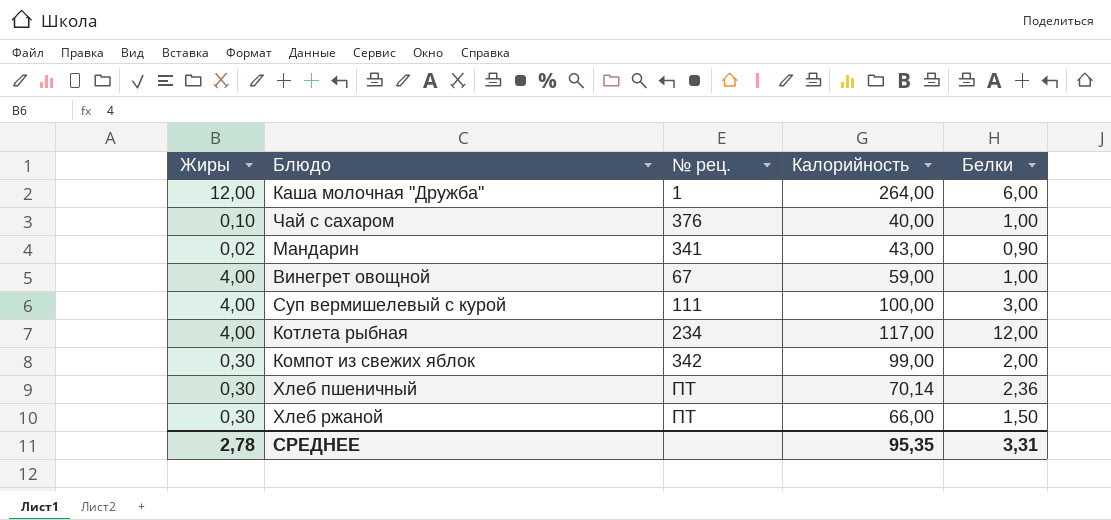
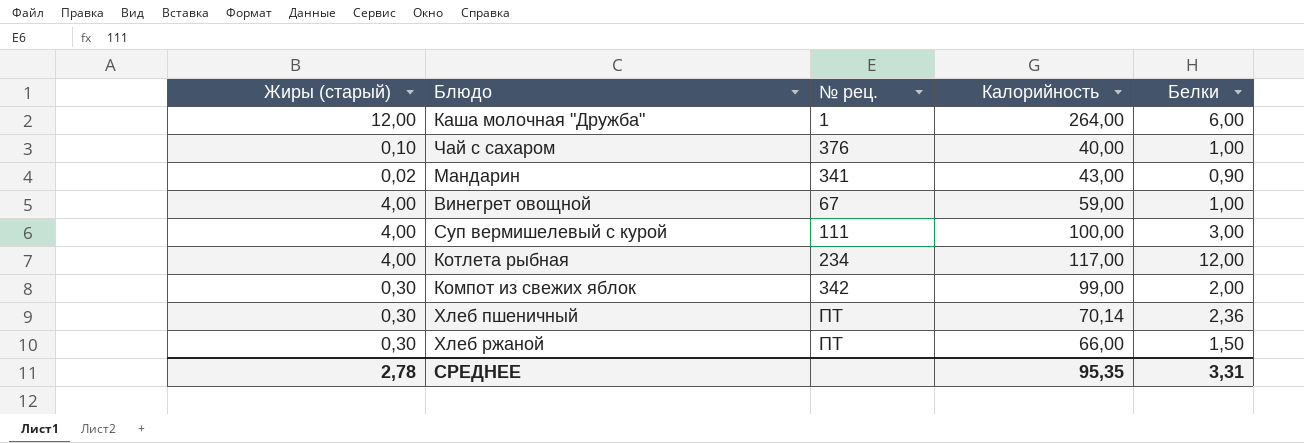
column name: Жиры -> Жиры (старый)

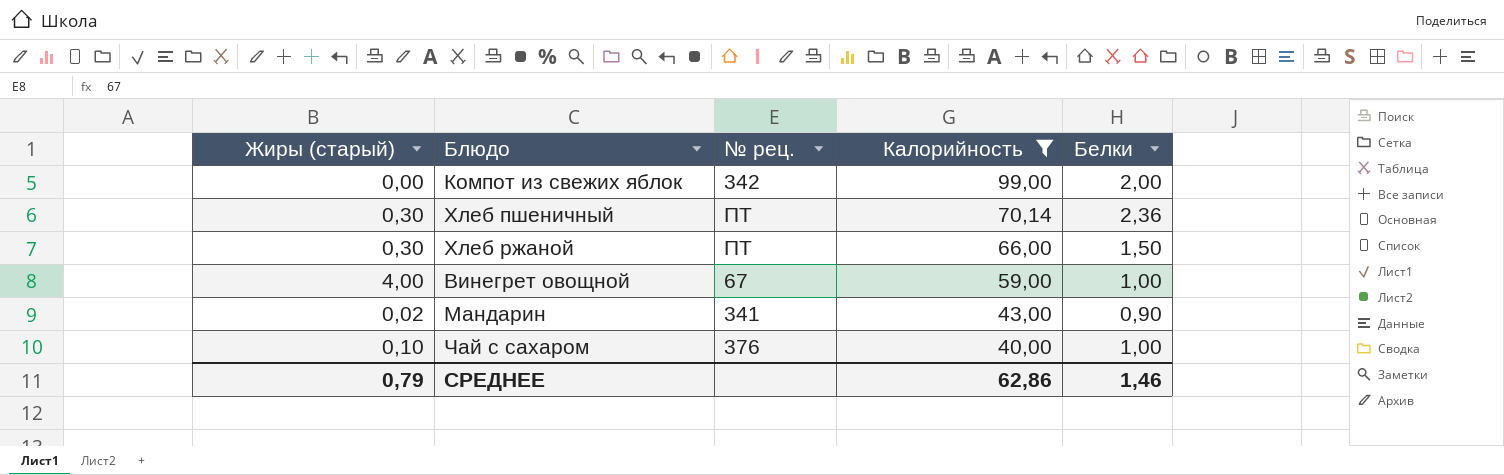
filter: none -> Калорийность <= 99,00
row order: none -> Калорийность descending
Компот из свежих яблок | Жиры (старый): 0,30 -> 0,00
СРЕДНЕЕ | Жиры (старый): 2,78 -> 0,79
СРЕДНЕЕ | Калорийность: 95,35 -> 62,86
СРЕДНЕЕ | Белки: 3,31 -> 1,46

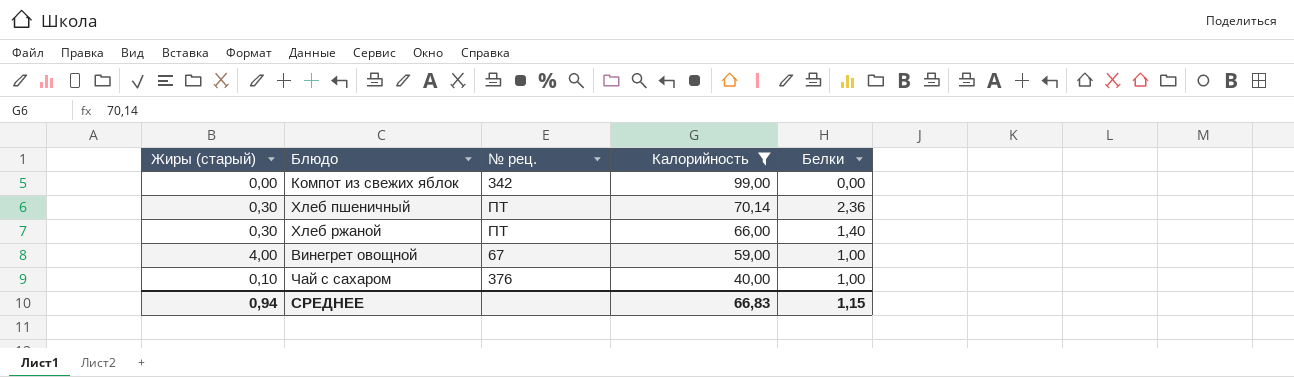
row Мандарин: 0,02 | 341 | 43,00 | 0,90 -> none
Компот из свежих яблок | Белки: 2,00 -> 0,00
Хлеб ржаной | Белки: 1,50 -> 1,40
СРЕДНЕЕ | Жиры (старый): 0,79 -> 0,94
СРЕДНЕЕ | Калорийность: 62,86 -> 66,83
СРЕДНЕЕ | Белки: 1,46 -> 1,15

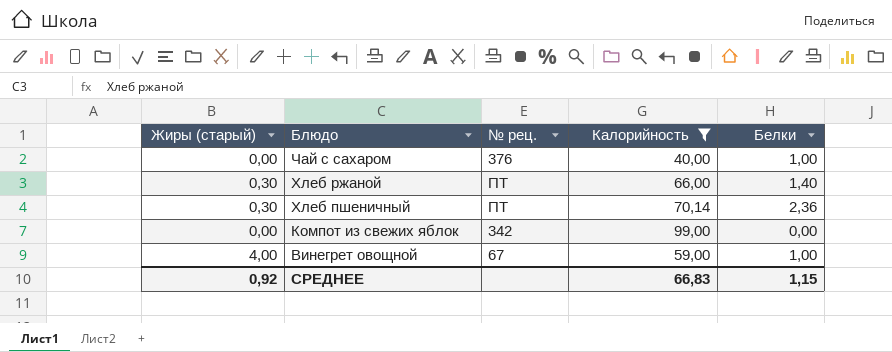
row order: Калорийность descending -> Блюдо descending
Чай с сахаром | Жиры (старый): 0,10 -> 0,00
СРЕДНЕЕ | Жиры (старый): 0,94 -> 0,92

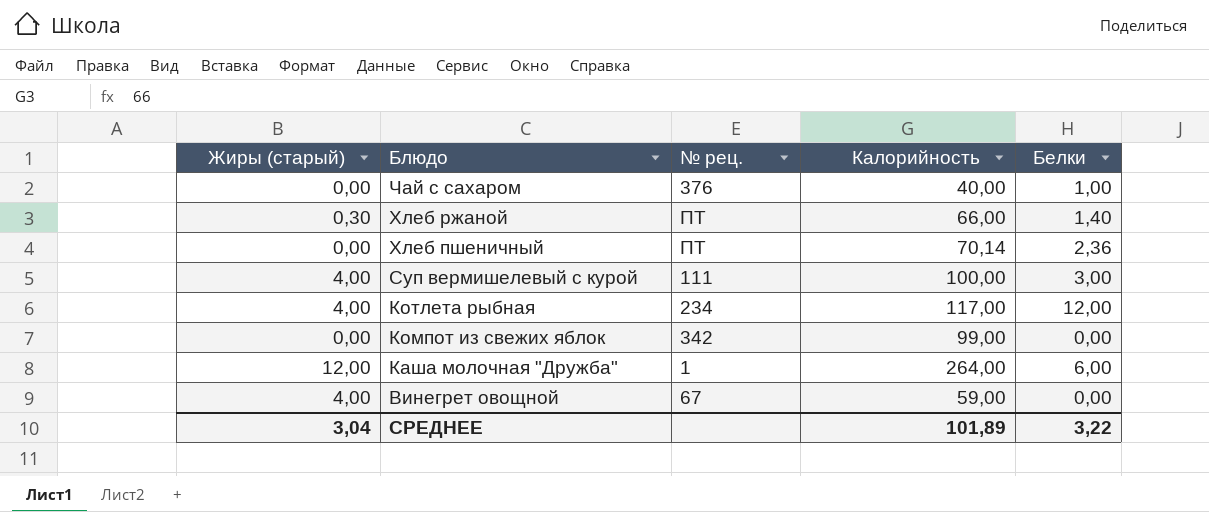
filter: Калорийность <= 99,00 -> none
Хлеб пшеничный | Жиры (старый): 0,30 -> 0,00
Винегрет овощной | Белки: 1,00 -> 0,00
СРЕДНЕЕ | Жиры (старый): 0,92 -> 3,04
СРЕДНЕЕ | Калорийность: 66,83 -> 101,89
СРЕДНЕЕ | Белки: 1,15 -> 3,22

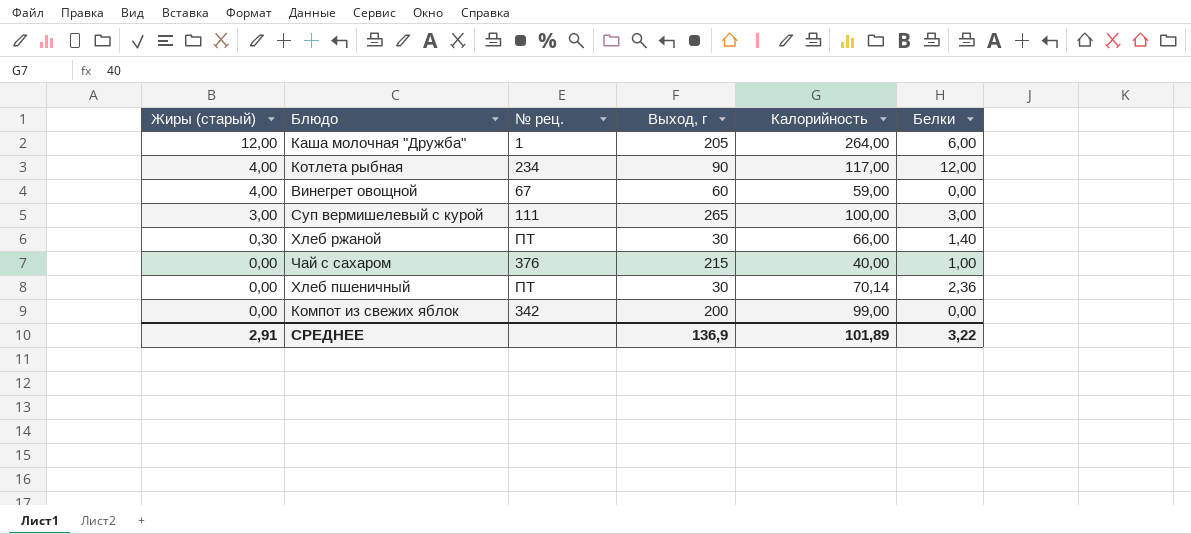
row order: Блюдо descending -> Жиры (старый) descending
column Выход, г | position: none -> 4
Суп вермишелевый с курой | Жиры (старый): 4,00 -> 3,00
СРЕДНЕЕ | Жиры (старый): 3,04 -> 2,91

